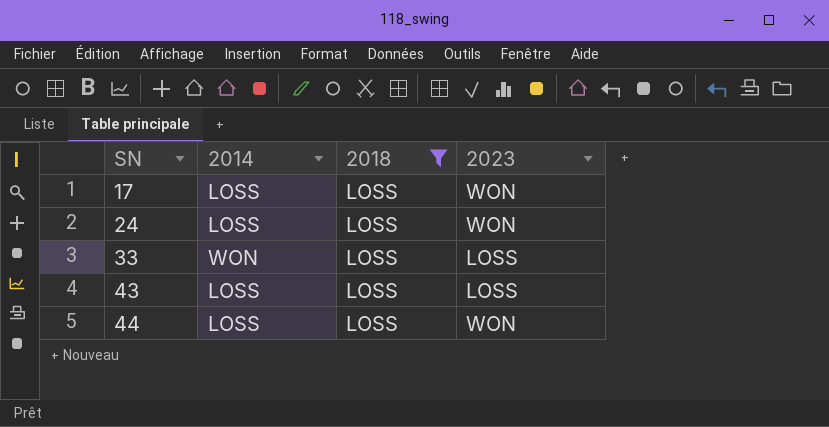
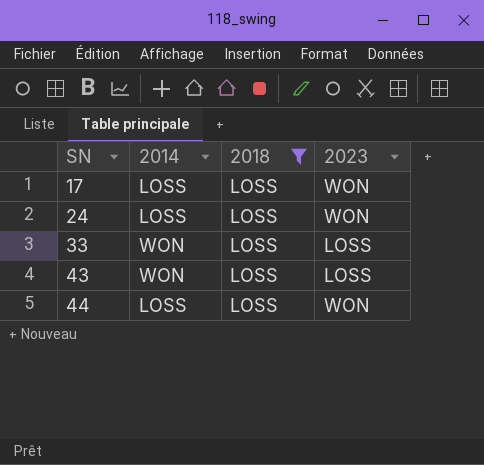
43 | 2014: LOSS -> WON

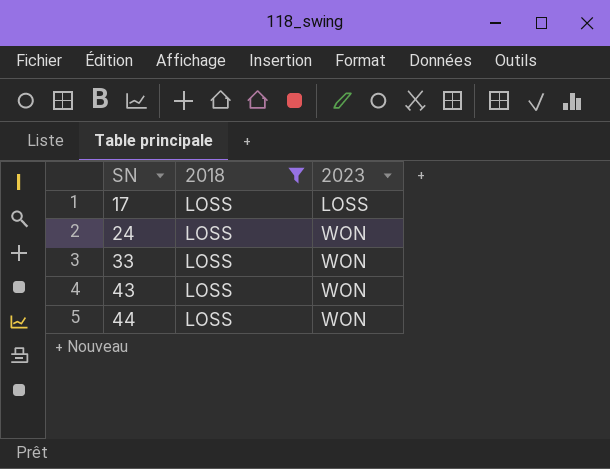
column 2014 | position: 2 -> none
17 | 2023: WON -> LOSS
33 | 2023: LOSS -> WON
43 | 2023: LOSS -> WON

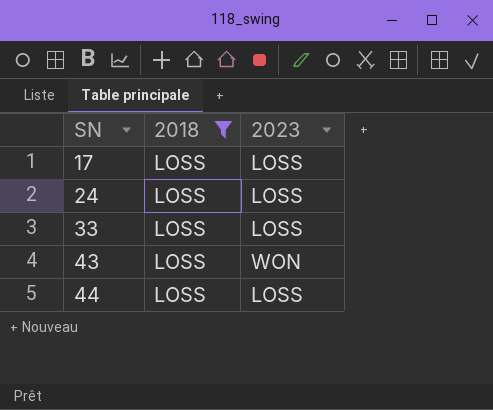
24 | 2023: WON -> LOSS
33 | 2023: WON -> LOSS
44 | 2023: WON -> LOSS

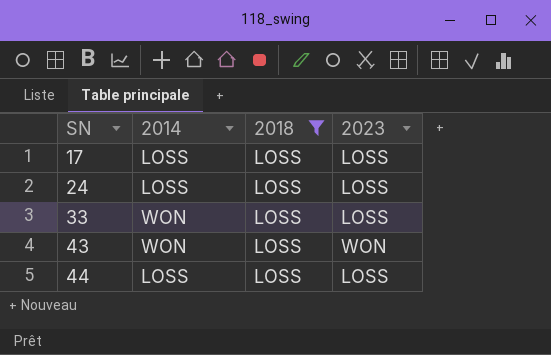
column 2014 | position: none -> 2

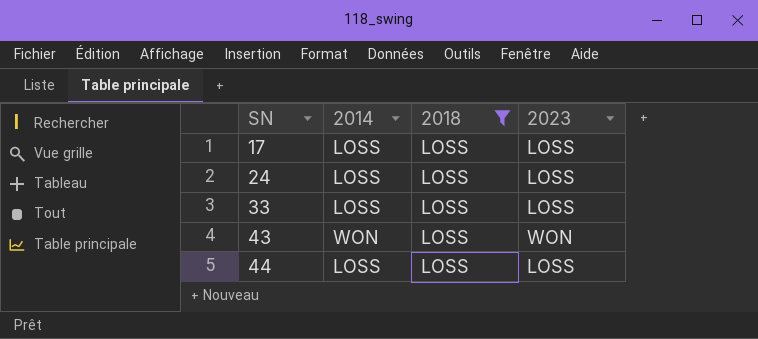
33 | 2014: WON -> LOSS

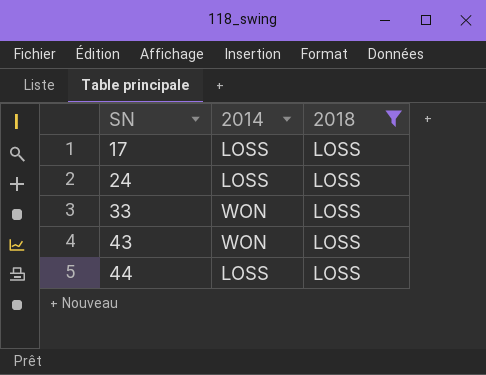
column 2023 | position: 4 -> none
33 | 2014: LOSS -> WON

